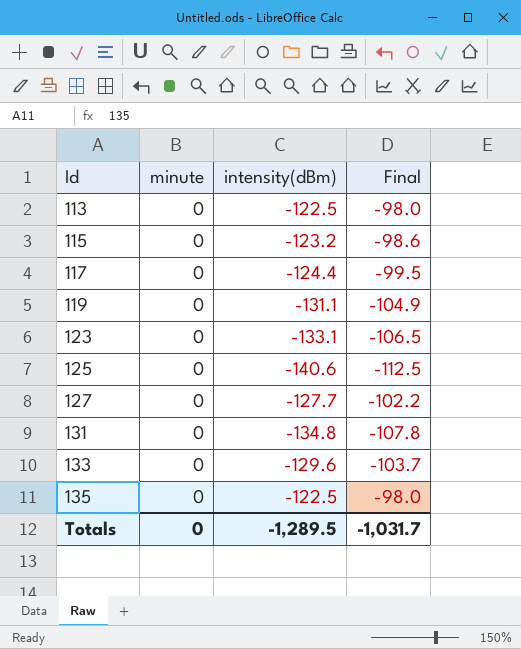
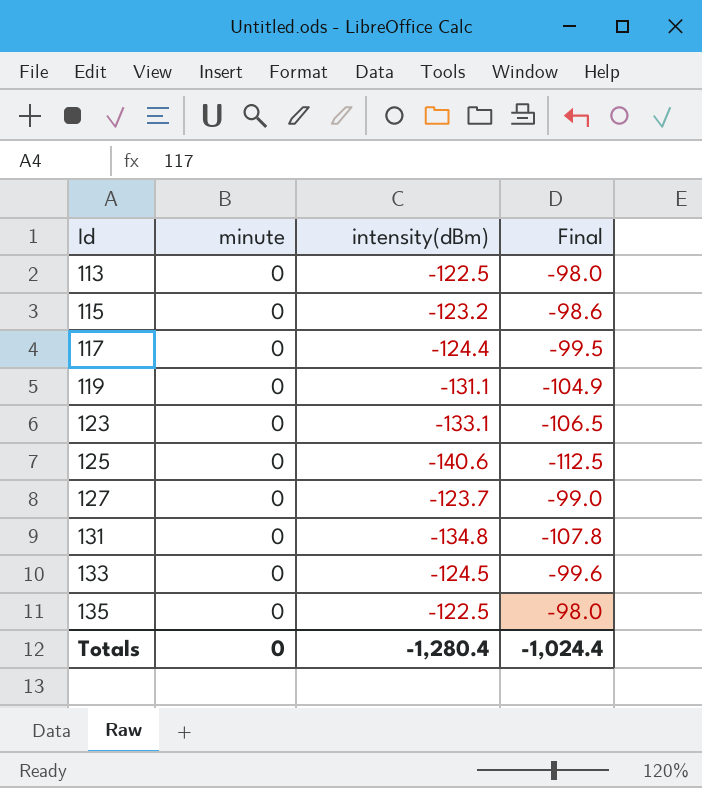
127 | intensity(dBm): -127.7 -> -123.7
127 | Final: -102.2 -> -99.0
133 | intensity(dBm): -129.6 -> -124.5
133 | Final: -103.7 -> -99.6
Totals | intensity(dBm): -1,289.5 -> -1,280.4
Totals | Final: -1,031.7 -> -1,024.4

